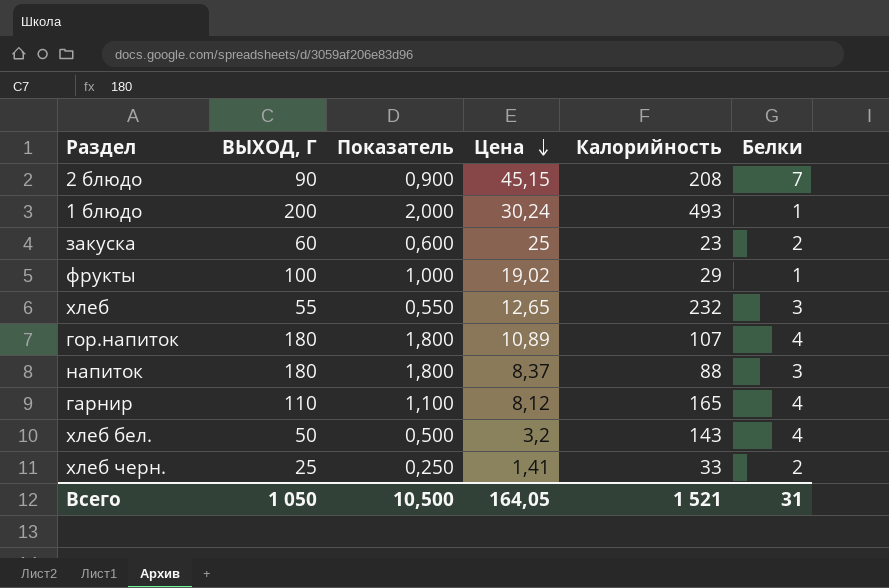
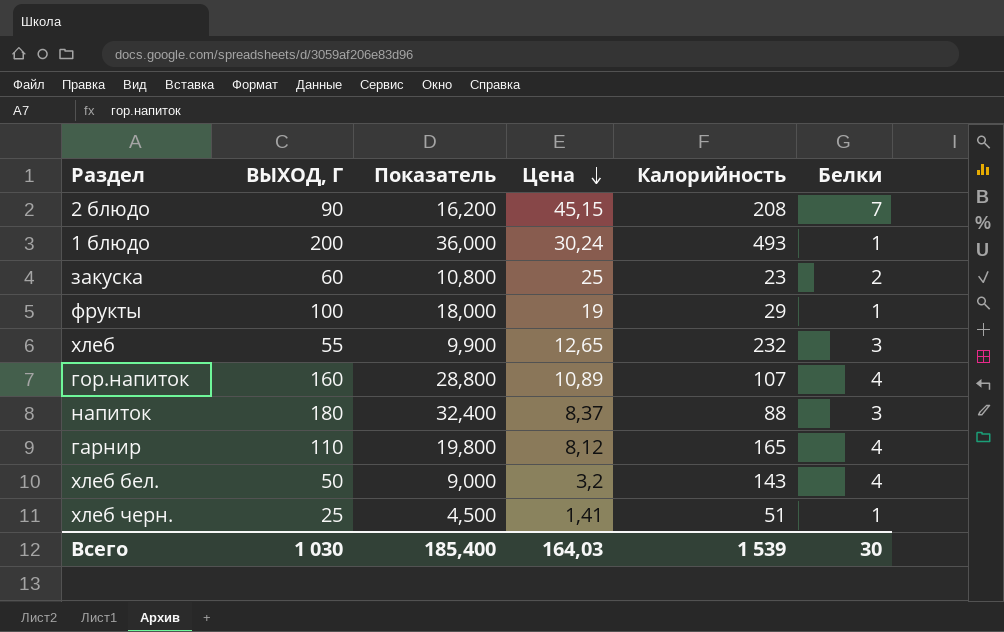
column Показатель | formula: [ВЫХОД, Г] * 0,01 -> [ВЫХОД, Г] * 0,18
фрукты | Цена: 19,02 -> 19
гор.напиток | ВЫХОД, Г: 180 -> 160
хлеб черн. | Калорийность: 33 -> 51
хлеб черн. | Белки: 2 -> 1
Всего | ВЫХОД, Г: 1 050 -> 1 030
Всего | Показатель: 10,500 -> 185,400
Всего | Цена: 164,05 -> 164,03
Всего | Калорийность: 1 521 -> 1 539
Всего | Белки: 31 -> 30

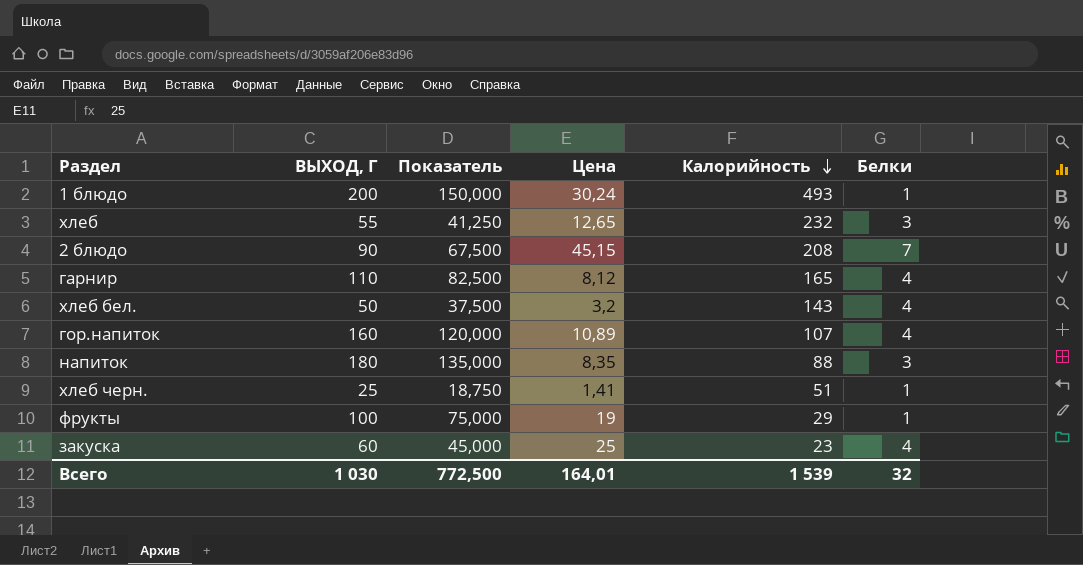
row order: Цена descending -> Калорийность descending
column Показатель | formula: [ВЫХОД, Г] * 0,18 -> [ВЫХОД, Г] * 0,75
напиток | Цена: 8,37 -> 8,35
закуска | Белки: 2 -> 4
Всего | Показатель: 185,400 -> 772,500
Всего | Цена: 164,03 -> 164,01
Всего | Белки: 30 -> 32

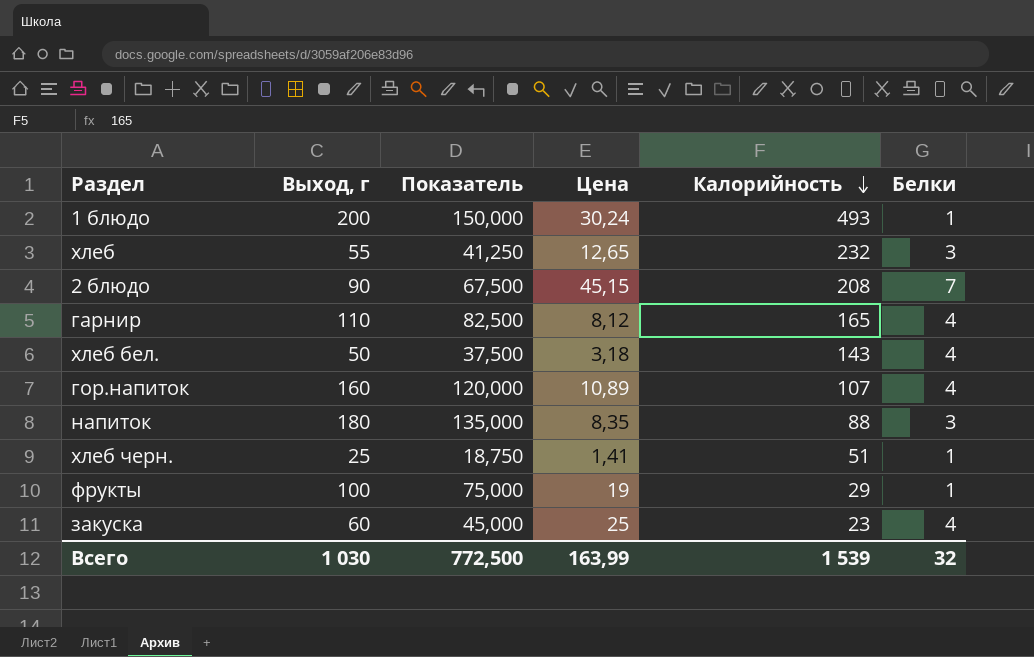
column name: ВЫХОД, Г -> Выход, г
хлеб бел. | Цена: 3,2 -> 3,18
Всего | Цена: 164,01 -> 163,99

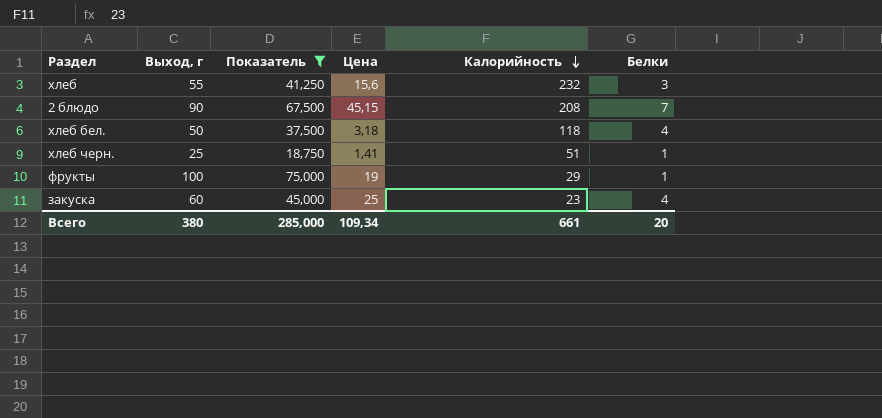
filter: none -> Показатель <= 75,000
хлеб | Цена: 12,65 -> 15,6
хлеб бел. | Калорийность: 143 -> 118
Всего | Выход, г: 1 030 -> 380
Всего | Показатель: 772,500 -> 285,000
Всего | Цена: 163,99 -> 109,34
Всего | Калорийность: 1 539 -> 661
Всего | Белки: 32 -> 20

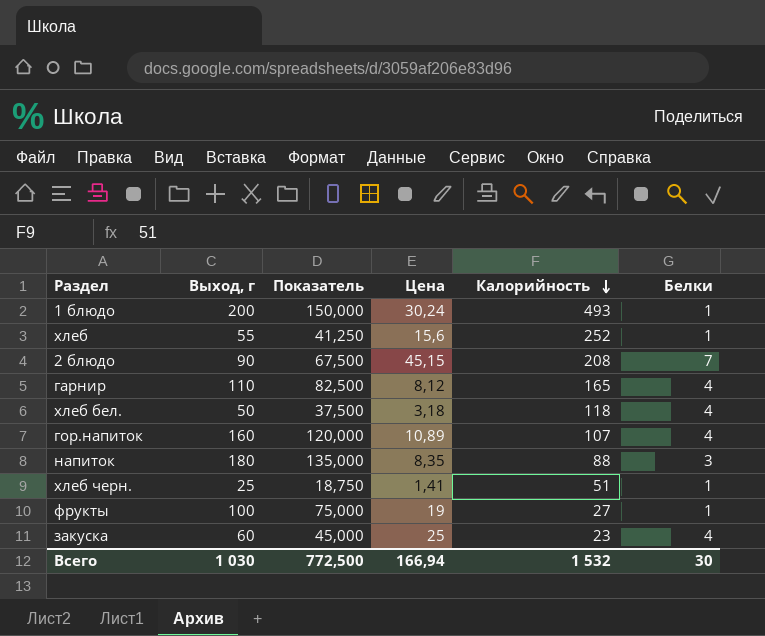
filter: Показатель <= 75,000 -> none
хлеб | Калорийность: 232 -> 252
хлеб | Белки: 3 -> 1
фрукты | Калорийность: 29 -> 27
Всего | Выход, г: 380 -> 1 030
Всего | Показатель: 285,000 -> 772,500
Всего | Цена: 109,34 -> 166,94
Всего | Калорийность: 661 -> 1 532
Всего | Белки: 20 -> 30

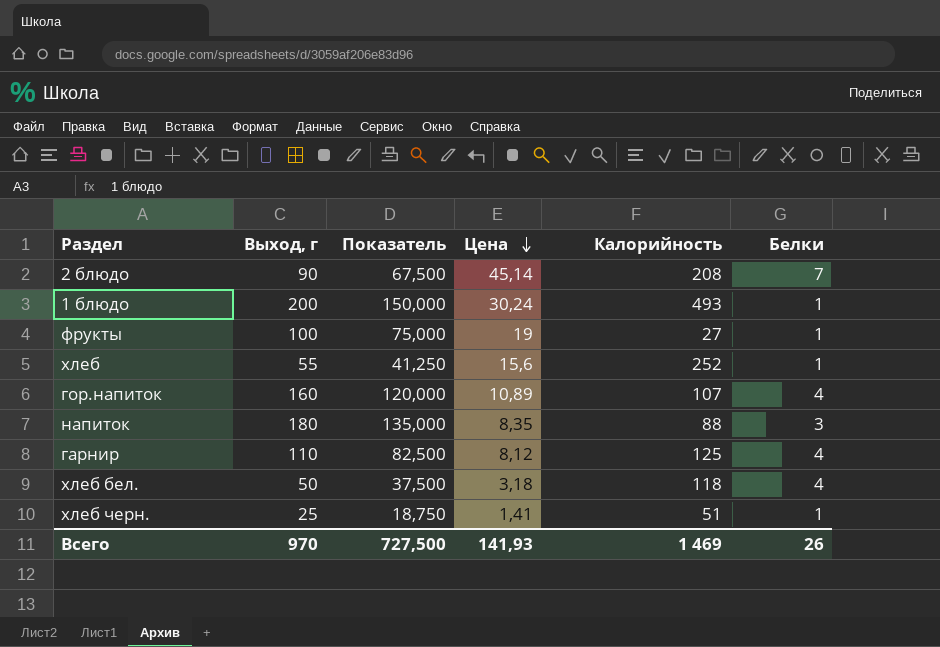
row order: Калорийность descending -> Цена descending
row закуска: 60 | 45,000 | 25 | 23 | 4 -> none
2 блюдо | Цена: 45,15 -> 45,14
гарнир | Калорийность: 165 -> 125
Всего | Выход, г: 1 030 -> 970
Всего | Показатель: 772,500 -> 727,500
Всего | Цена: 166,94 -> 141,93
Всего | Калорийность: 1 532 -> 1 469
Всего | Белки: 30 -> 26

